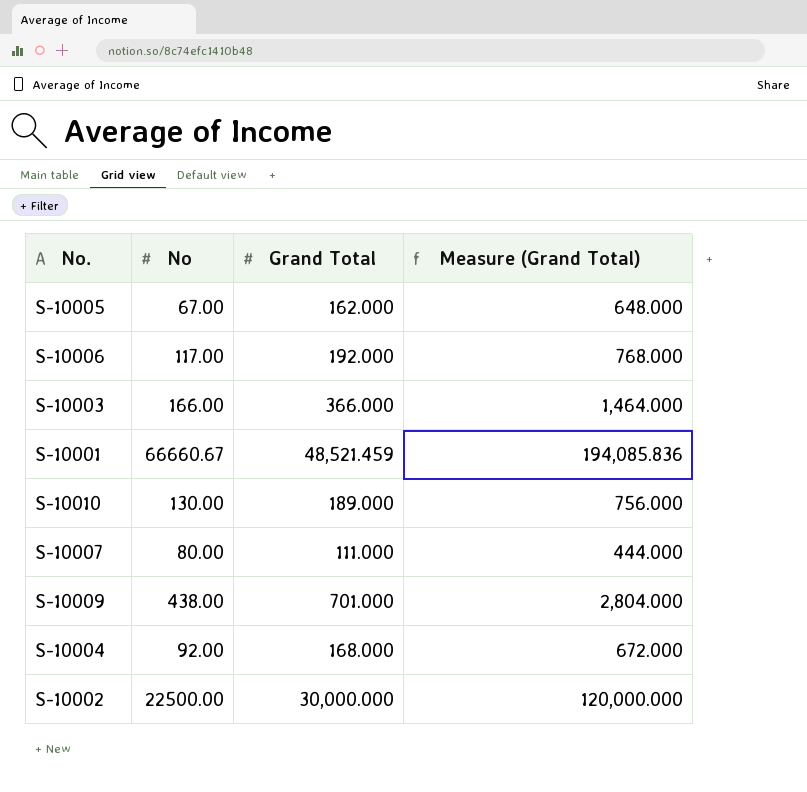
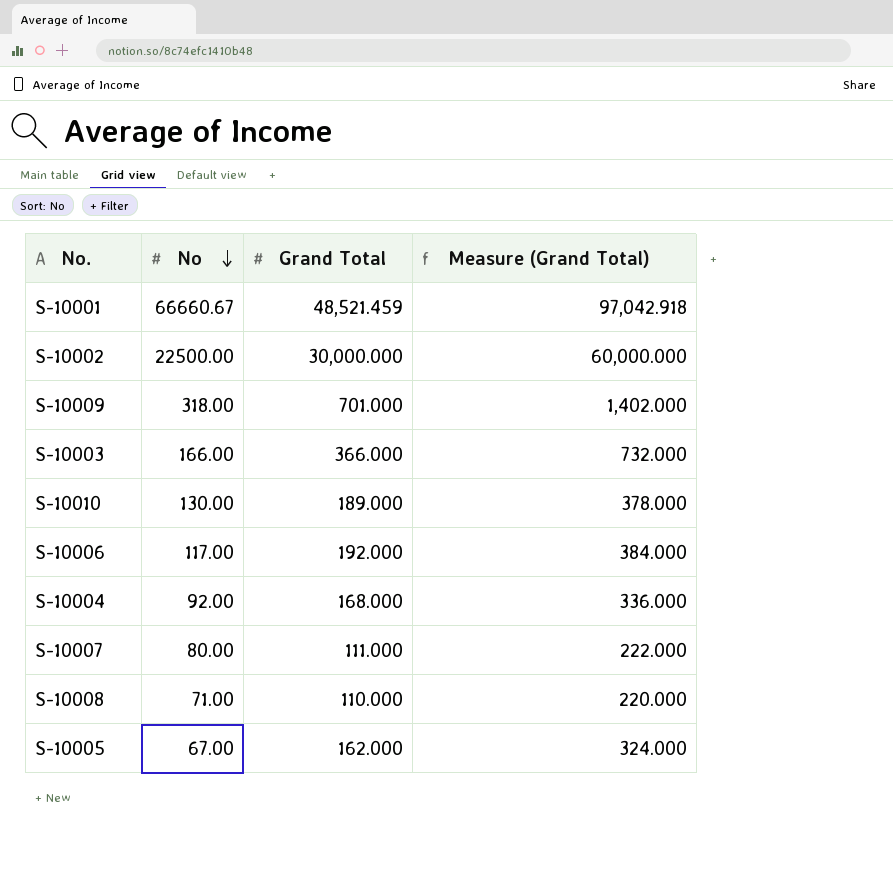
row order: none -> No descending
column Measure (Grand Total) | formula: [Grand Total] * 4 -> [Grand Total] * 2
S-10009 | No: 438.00 -> 318.00
row S-10008: none -> 71.00 | 110.000 | 220.000

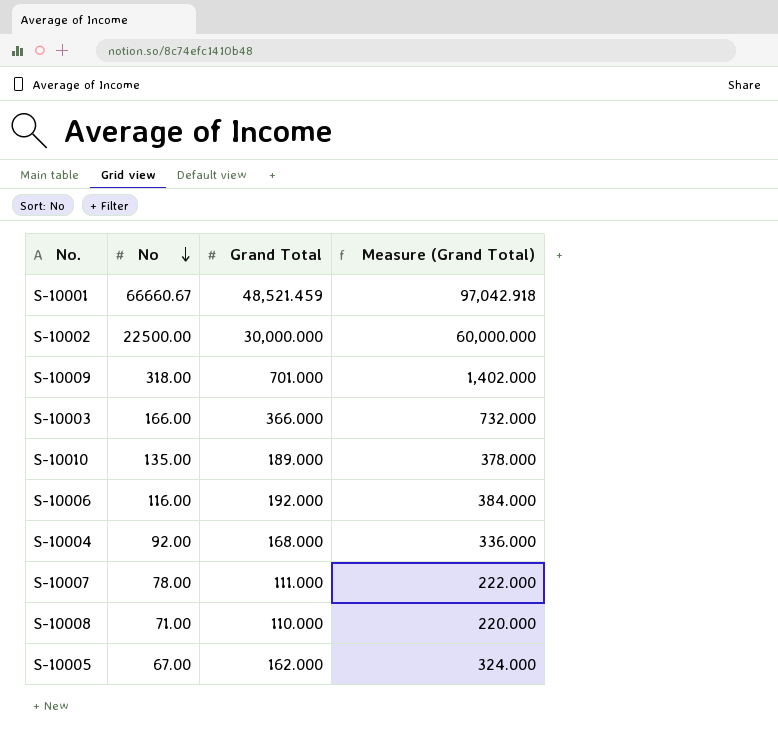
S-10010 | No: 130.00 -> 135.00
S-10006 | No: 117.00 -> 116.00
S-10007 | No: 80.00 -> 78.00

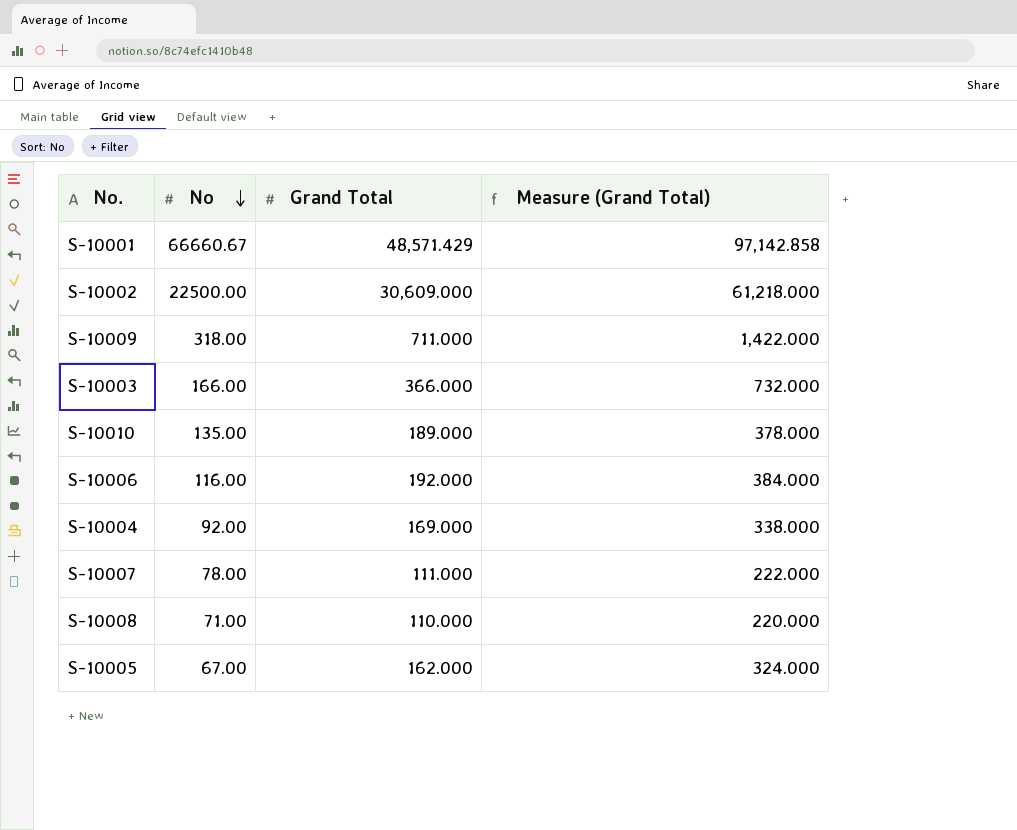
S-10001 | Grand Total: 48,521.459 -> 48,571.429
S-10001 | Measure (Grand Total): 97,042.918 -> 97,142.858
S-10002 | Grand Total: 30,000.000 -> 30,609.000
S-10002 | Measure (Grand Total): 60,000.000 -> 61,218.000
S-10009 | Grand Total: 701.000 -> 711.000
S-10009 | Measure (Grand Total): 1,402.000 -> 1,422.000
S-10004 | Grand Total: 168.000 -> 169.000
S-10004 | Measure (Grand Total): 336.000 -> 338.000

